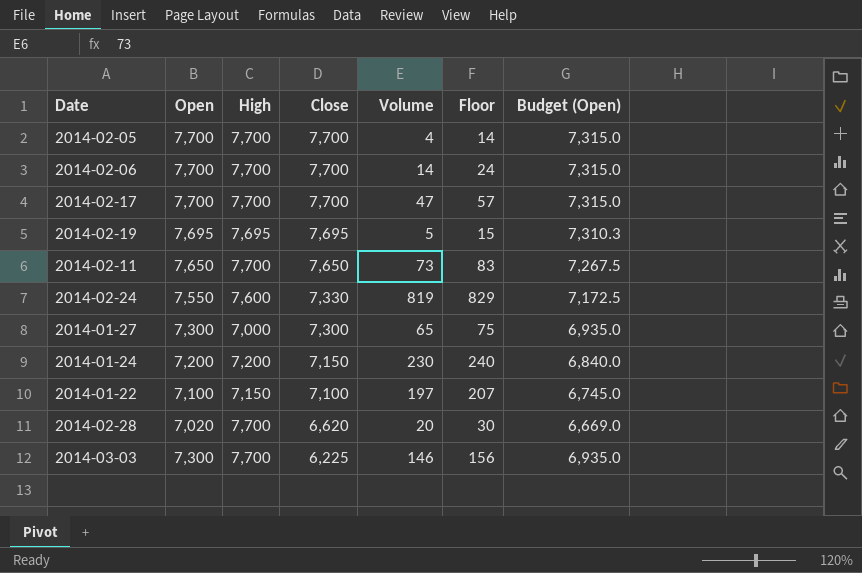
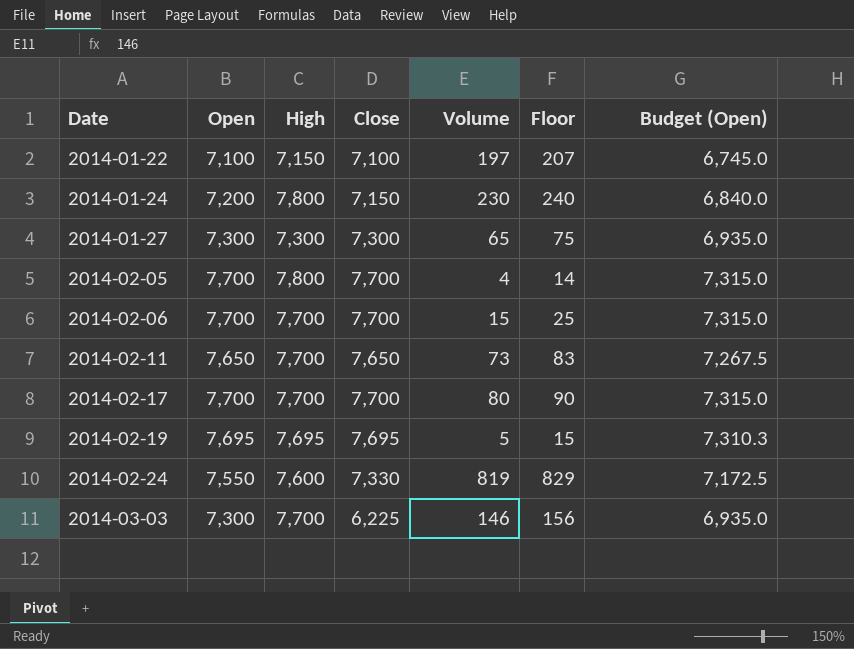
row order: Close descending -> Date ascending
row 2014-02-28: 7,020 | 7,700 | 6,620 | 20 | 30 | 6,669.0 -> none
2014-01-24 | High: 7,200 -> 7,800
2014-01-27 | High: 7,000 -> 7,300
2014-02-05 | High: 7,700 -> 7,800
2014-02-06 | Volume: 14 -> 15
2014-02-06 | Floor: 24 -> 25
2014-02-17 | Volume: 47 -> 80
2014-02-17 | Floor: 57 -> 90

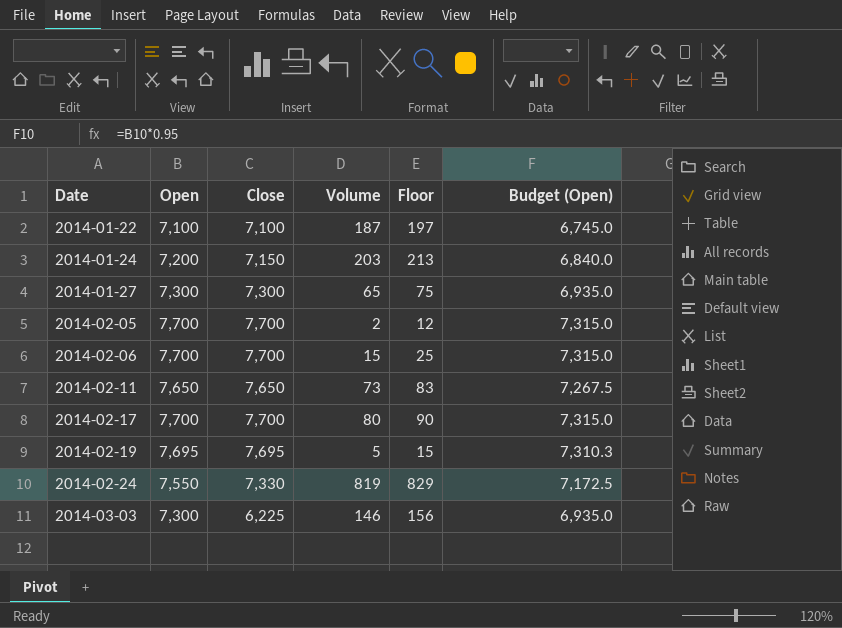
column High | position: 3 -> none
2014-01-22 | Volume: 197 -> 187
2014-01-22 | Floor: 207 -> 197
2014-01-24 | Volume: 230 -> 203
2014-01-24 | Floor: 240 -> 213
2014-02-05 | Volume: 4 -> 2
2014-02-05 | Floor: 14 -> 12

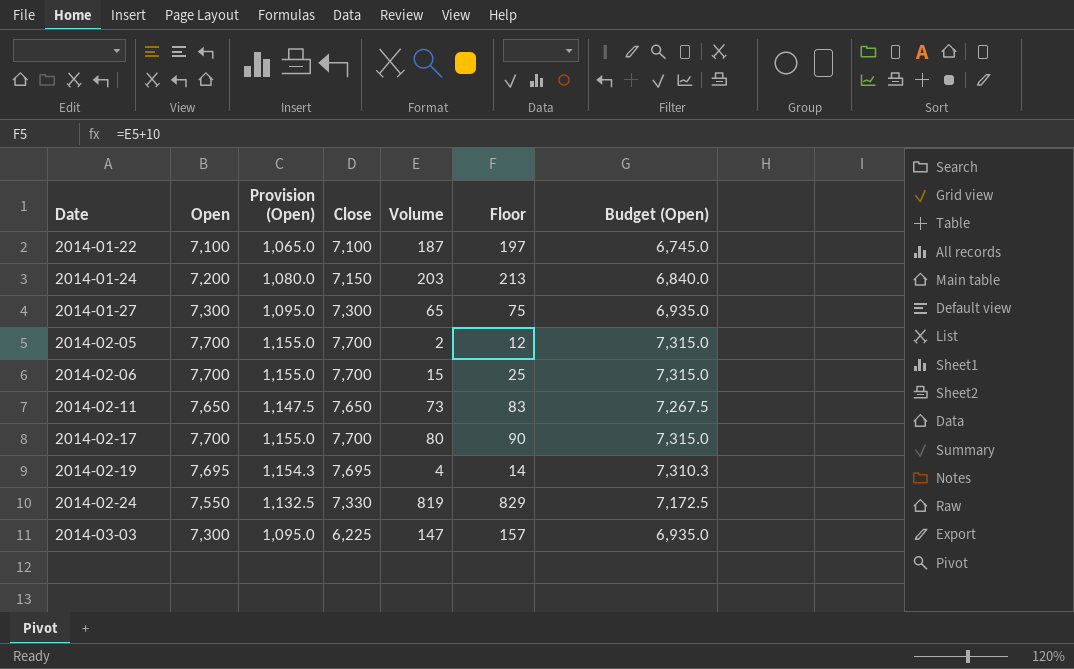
column Provision (Open) | formula: none -> [Open] * 0.15
2014-02-19 | Volume: 5 -> 4
2014-02-19 | Floor: 15 -> 14
2014-03-03 | Volume: 146 -> 147
2014-03-03 | Floor: 156 -> 157

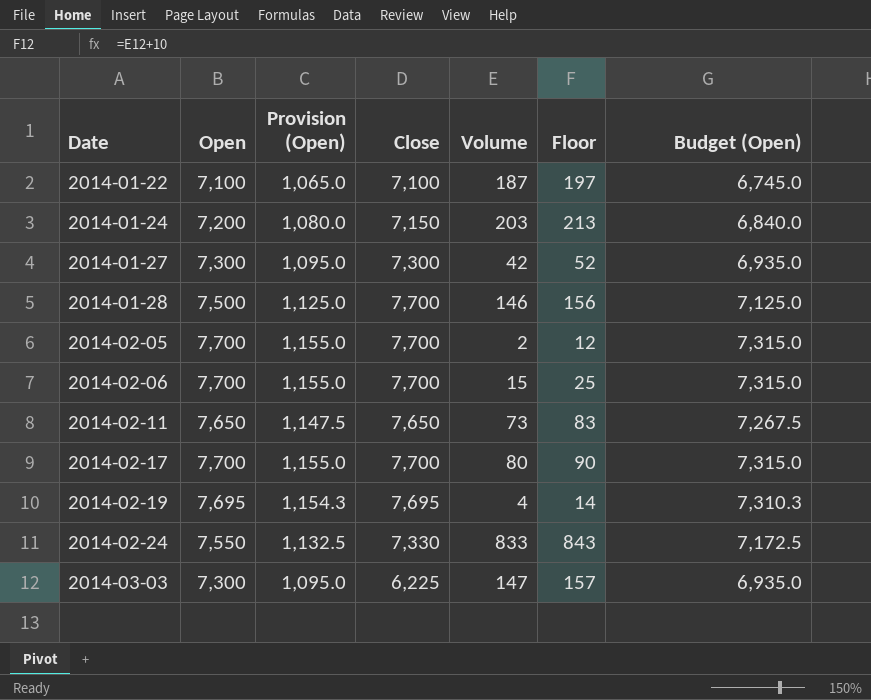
2014-01-27 | Volume: 65 -> 42
2014-01-27 | Floor: 75 -> 52
row 2014-01-28: none -> 7,500 | 1,125.0 | 7,700 | 146 | 156 | 7,125.0
2014-02-24 | Volume: 819 -> 833
2014-02-24 | Floor: 829 -> 843

